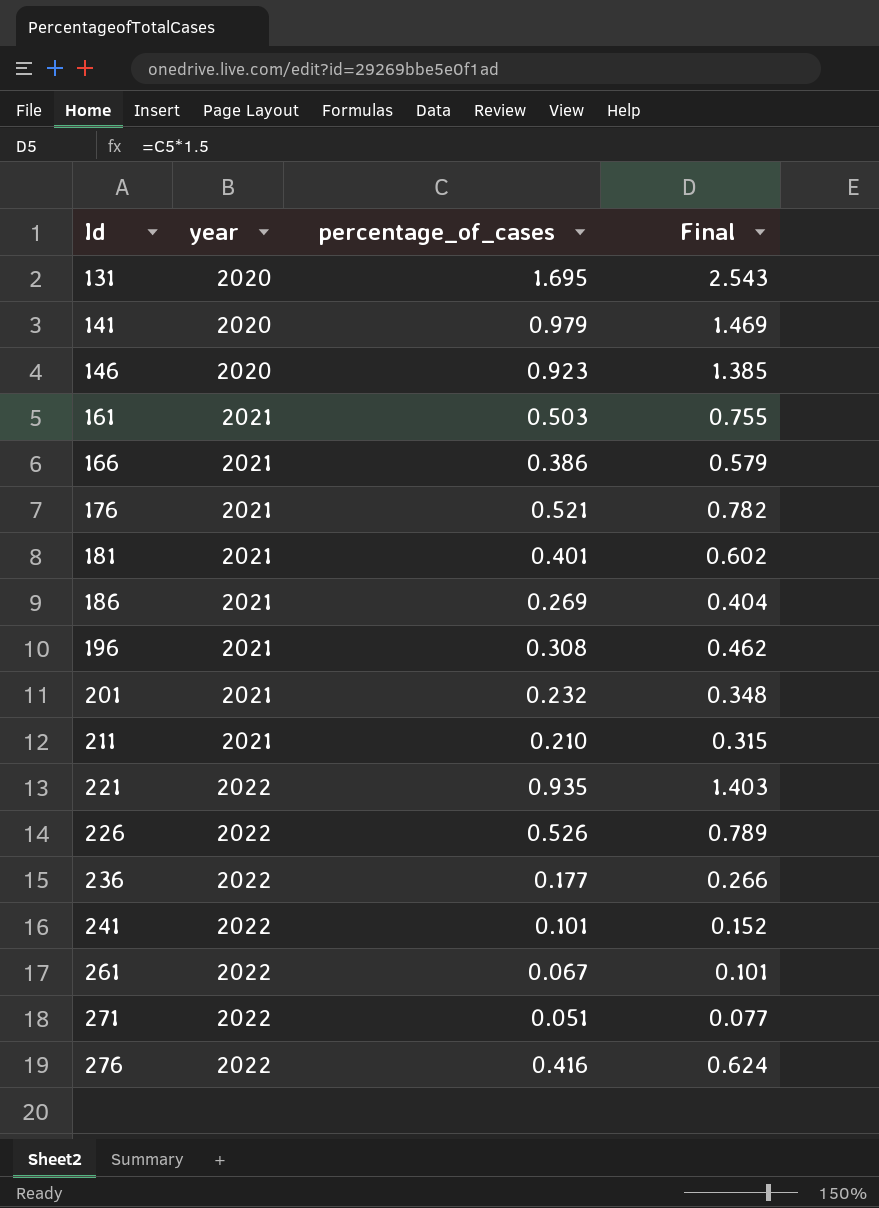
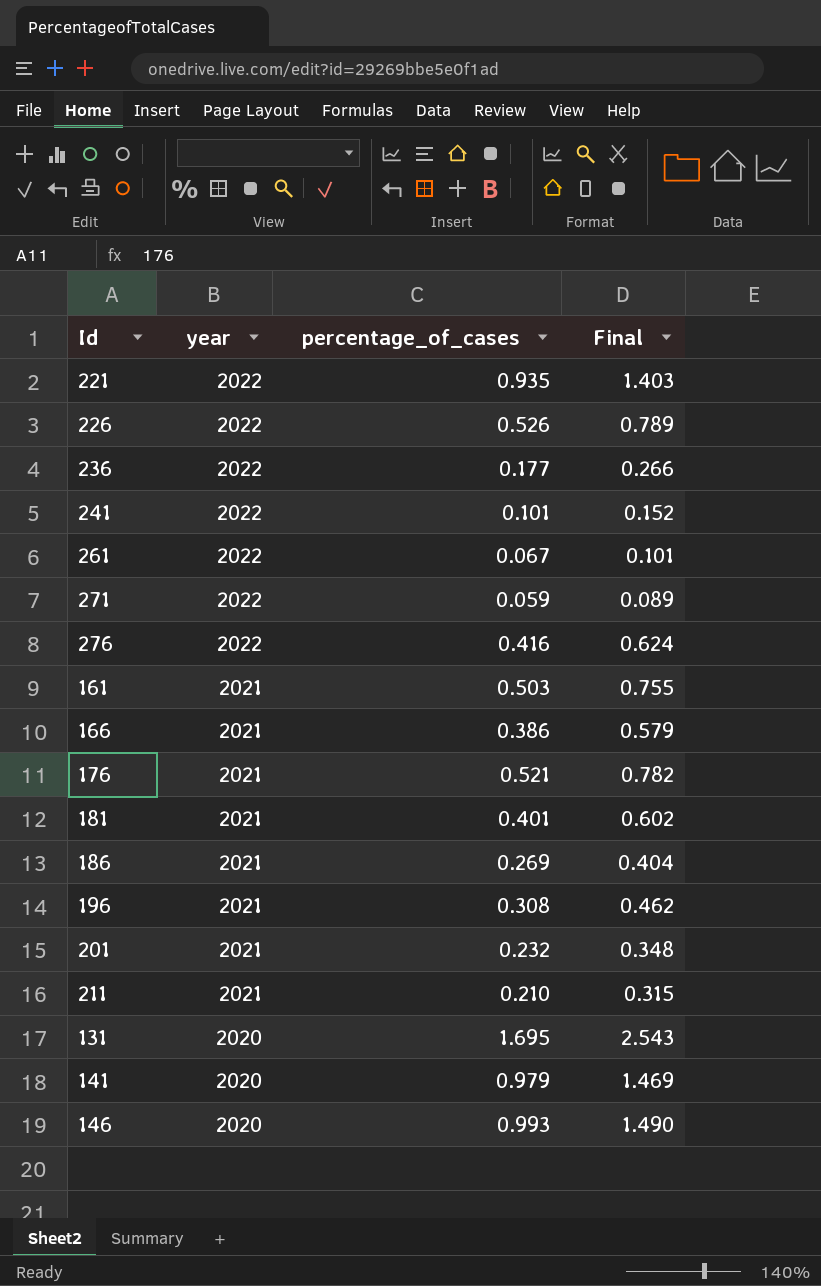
row order: Id ascending -> year descending
271 | percentage_of_cases: 0.051 -> 0.059
271 | Final: 0.077 -> 0.089
146 | percentage_of_cases: 0.923 -> 0.993
146 | Final: 1.385 -> 1.490

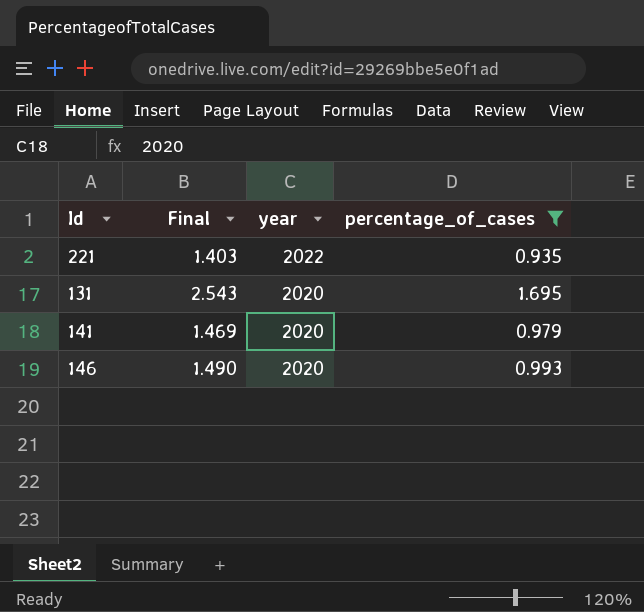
filter: none -> percentage_of_cases >= 0.935
column Final | position: 4 -> 2

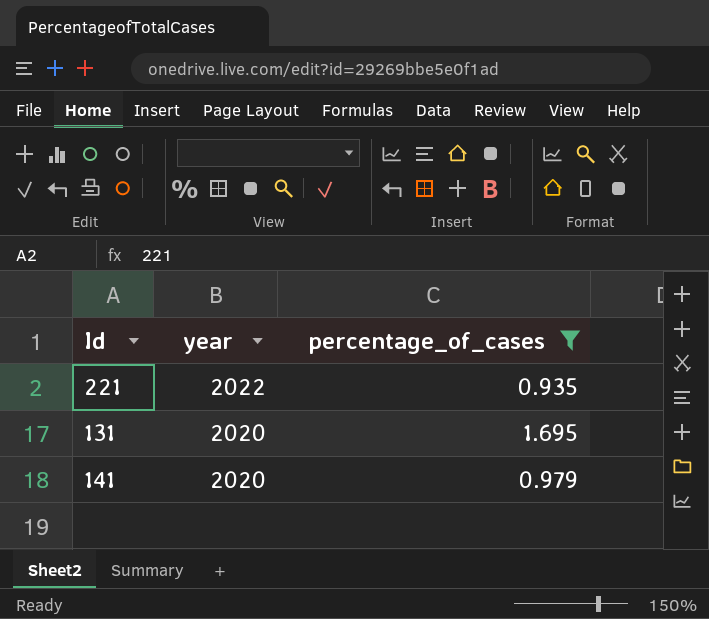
column Final | formula: [percentage_of_cases] * 1.5 -> none
row 146: 1.490 | 2020 | 0.993 -> none

